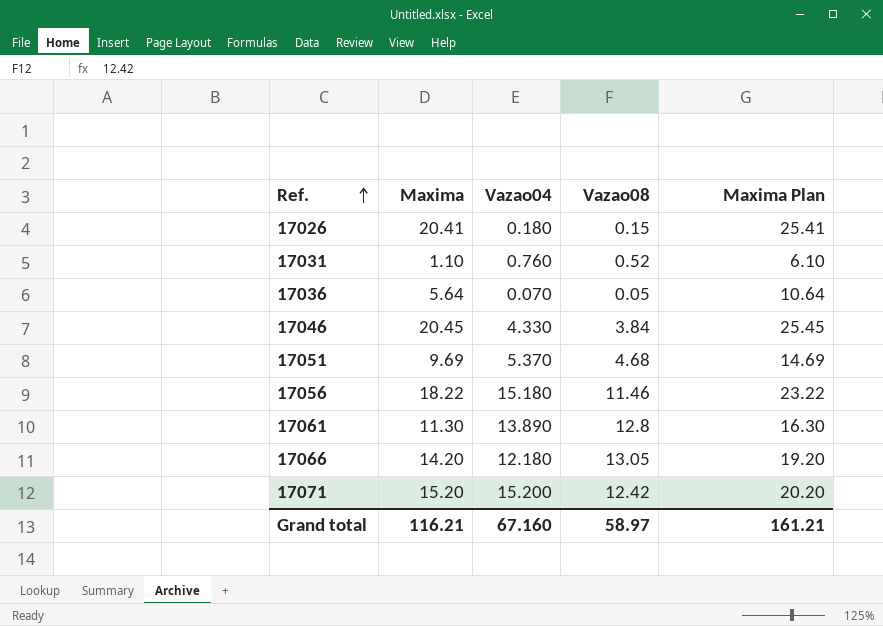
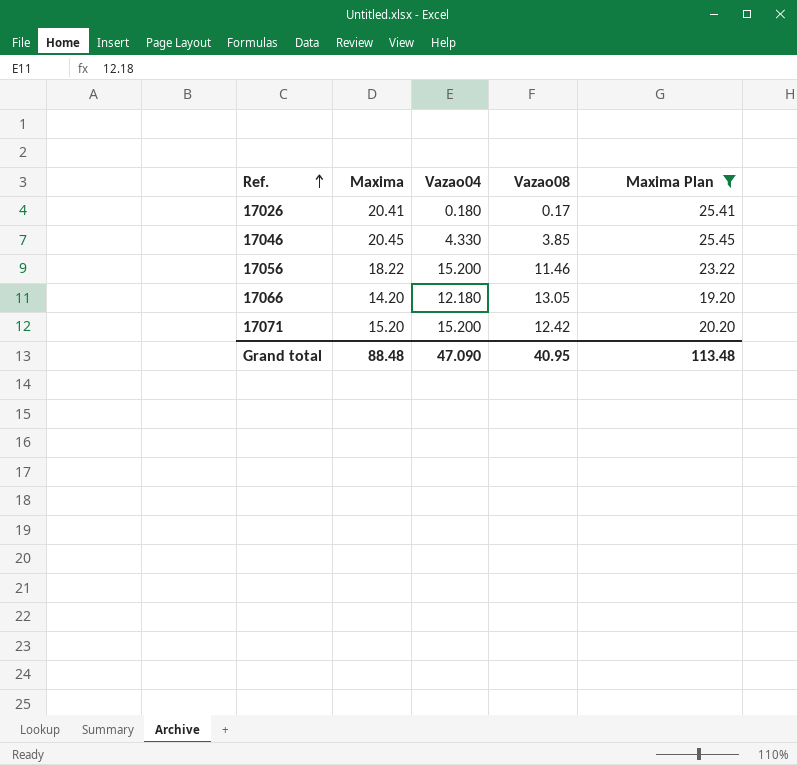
filter: none -> Maxima Plan >= 19.20
17026 | Vazao08: 0.15 -> 0.17
17046 | Vazao08: 3.84 -> 3.85
17056 | Vazao04: 15.180 -> 15.200
Grand total | Maxima: 116.21 -> 88.48
Grand total | Vazao04: 67.160 -> 47.090
Grand total | Vazao08: 58.97 -> 40.95
Grand total | Maxima Plan: 161.21 -> 113.48

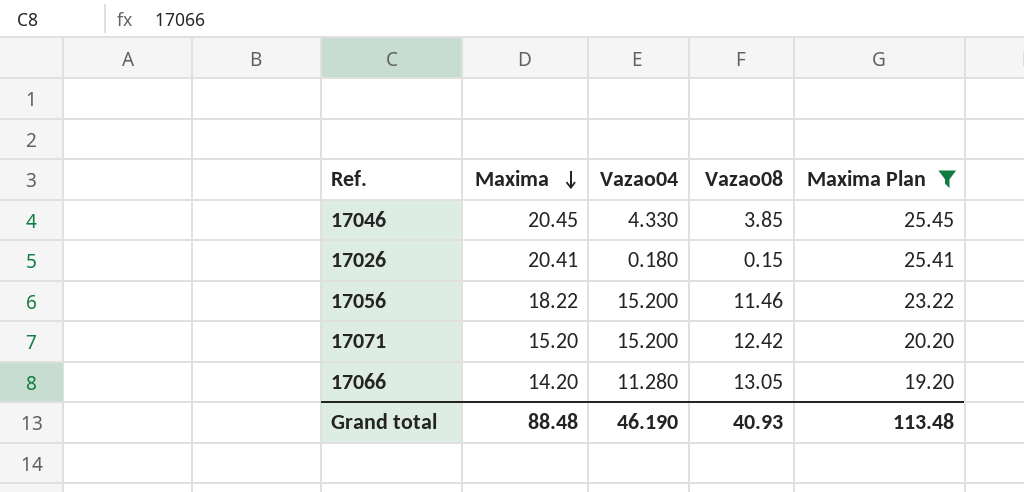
row order: Ref. ascending -> Maxima descending
17026 | Vazao08: 0.17 -> 0.15
17066 | Vazao04: 12.180 -> 11.280
Grand total | Vazao04: 47.090 -> 46.190
Grand total | Vazao08: 40.95 -> 40.93

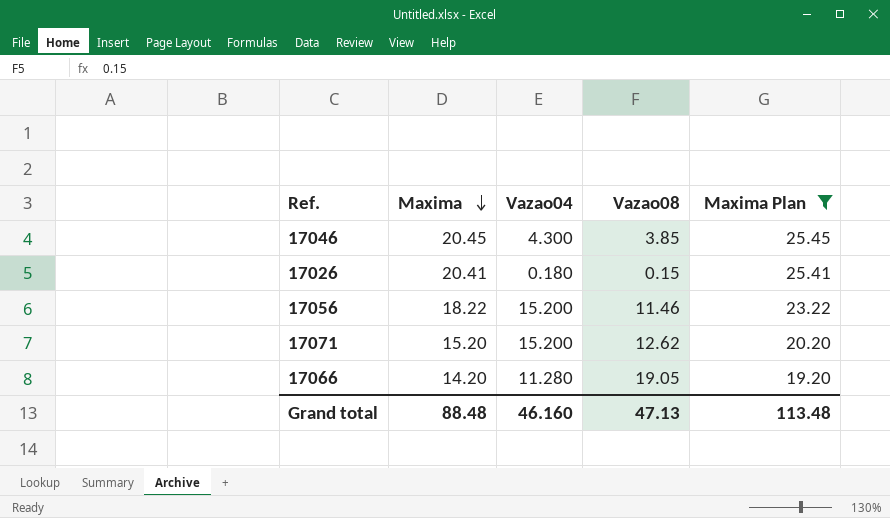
17046 | Vazao04: 4.330 -> 4.300
17071 | Vazao08: 12.42 -> 12.62
17066 | Vazao08: 13.05 -> 19.05
Grand total | Vazao04: 46.190 -> 46.160
Grand total | Vazao08: 40.93 -> 47.13

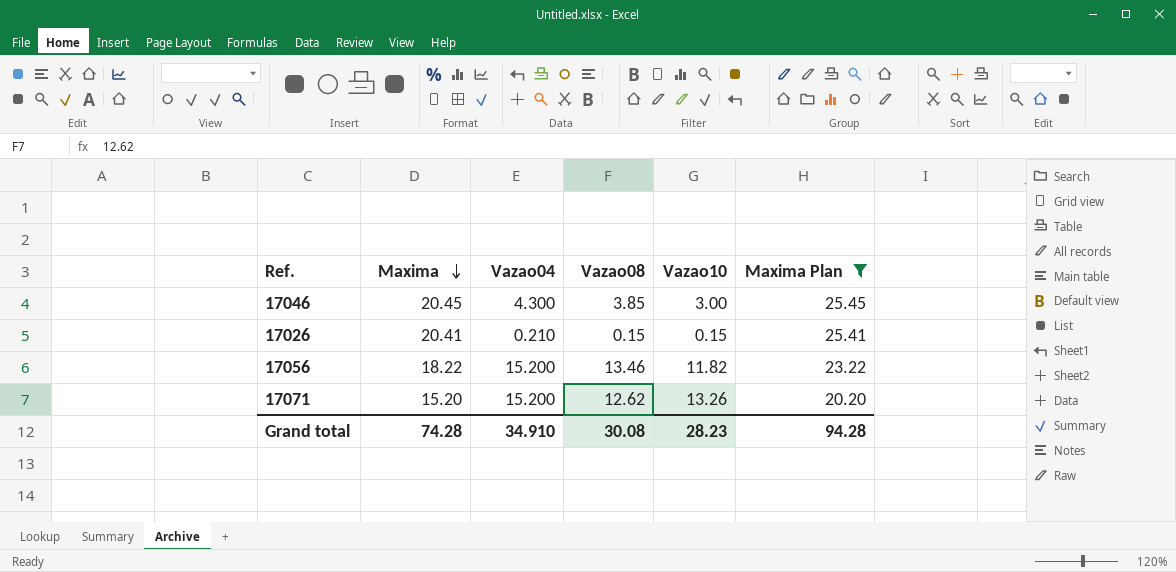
column Vazao10 | position: none -> 5
row 17066: 14.20 | 11.280 | 19.05 | 19.20 -> none
17026 | Vazao04: 0.180 -> 0.210
17056 | Vazao08: 11.46 -> 13.46
Grand total | Maxima: 88.48 -> 74.28
Grand total | Vazao04: 46.160 -> 34.910
Grand total | Vazao08: 47.13 -> 30.08
Grand total | Maxima Plan: 113.48 -> 94.28

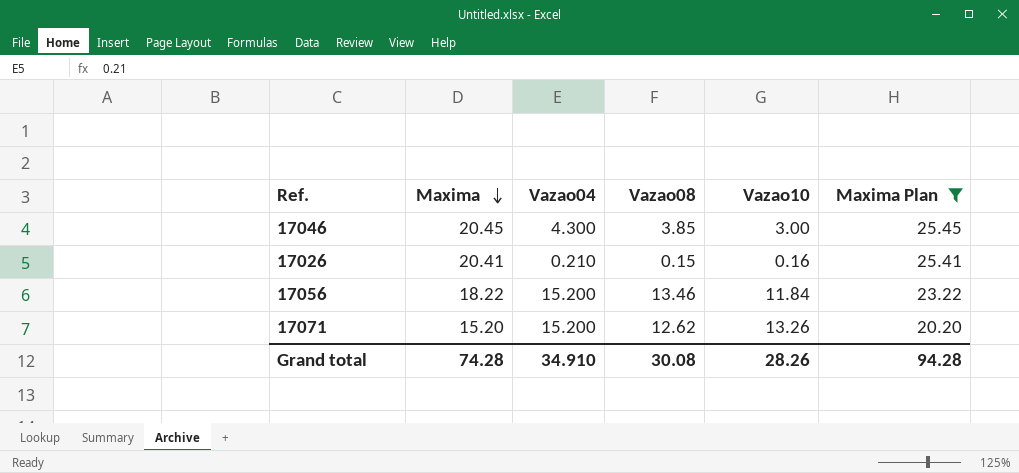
17026 | Vazao10: 0.15 -> 0.16
17056 | Vazao10: 11.82 -> 11.84
Grand total | Vazao10: 28.23 -> 28.26

